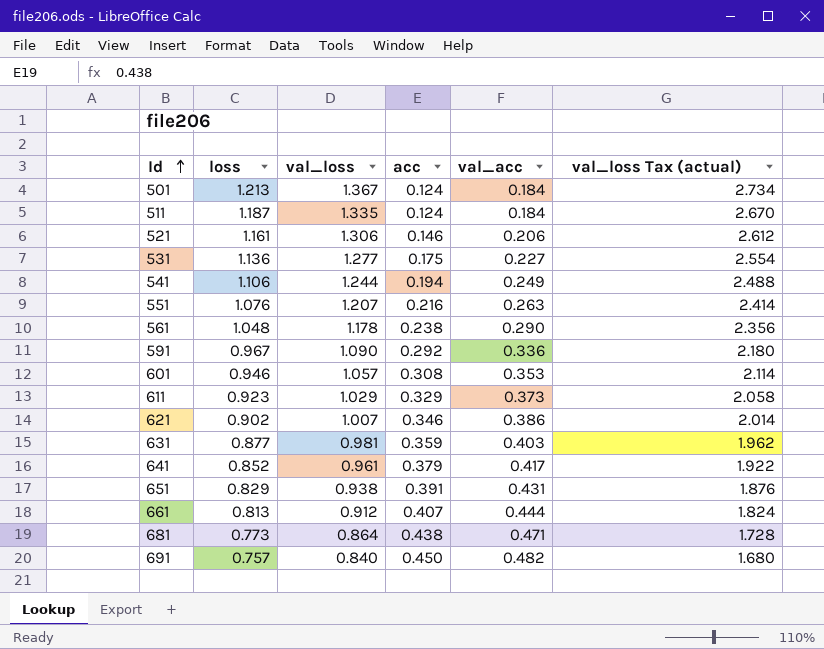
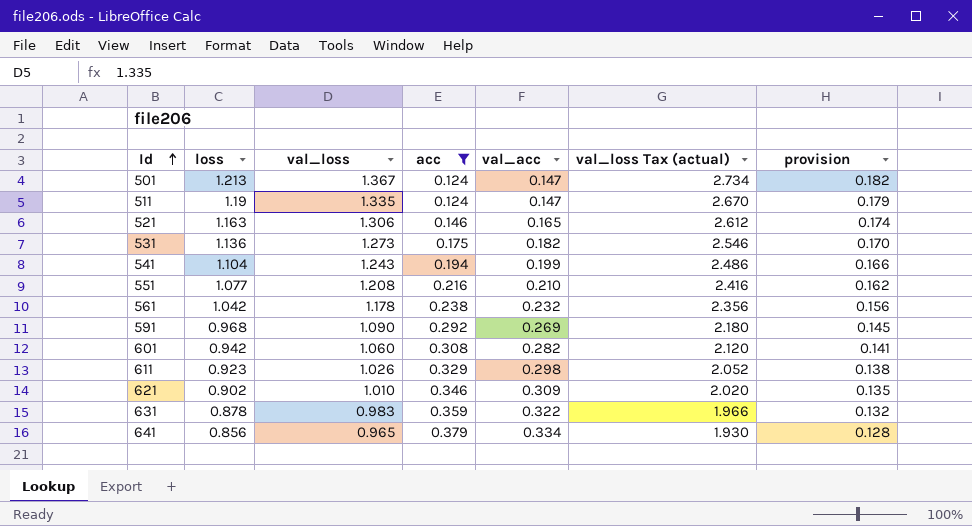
filter: none -> acc <= 0.379
column provision | formula: none -> [loss] * 0.15
501 | val_acc: 0.184 -> 0.147
511 | loss: 1.187 -> 1.19
511 | val_acc: 0.184 -> 0.147
521 | loss: 1.161 -> 1.163
521 | val_acc: 0.206 -> 0.165
531 | val_loss: 1.277 -> 1.273
531 | val_acc: 0.227 -> 0.182
531 | val_loss Tax (actual): 2.554 -> 2.546
541 | loss: 1.106 -> 1.104
541 | val_loss: 1.244 -> 1.243
541 | val_acc: 0.249 -> 0.199
541 | val_loss Tax (actual): 2.488 -> 2.486
551 | loss: 1.076 -> 1.077
551 | val_loss: 1.207 -> 1.208
551 | val_acc: 0.263 -> 0.210
551 | val_loss Tax (actual): 2.414 -> 2.416
561 | loss: 1.048 -> 1.042
561 | val_acc: 0.290 -> 0.232
591 | loss: 0.967 -> 0.968
591 | val_acc: 0.336 -> 0.269
601 | loss: 0.946 -> 0.942
601 | val_loss: 1.057 -> 1.060
601 | val_acc: 0.353 -> 0.282
601 | val_loss Tax (actual): 2.114 -> 2.120
611 | val_loss: 1.029 -> 1.026
611 | val_acc: 0.373 -> 0.298
611 | val_loss Tax (actual): 2.058 -> 2.052
621 | val_loss: 1.007 -> 1.010
621 | val_acc: 0.386 -> 0.309
621 | val_loss Tax (actual): 2.014 -> 2.020
631 | loss: 0.877 -> 0.878
631 | val_loss: 0.981 -> 0.983
631 | val_acc: 0.403 -> 0.322
631 | val_loss Tax (actual): 1.962 -> 1.966
641 | loss: 0.852 -> 0.856
641 | val_loss: 0.961 -> 0.965
641 | val_acc: 0.417 -> 0.334
641 | val_loss Tax (actual): 1.922 -> 1.930

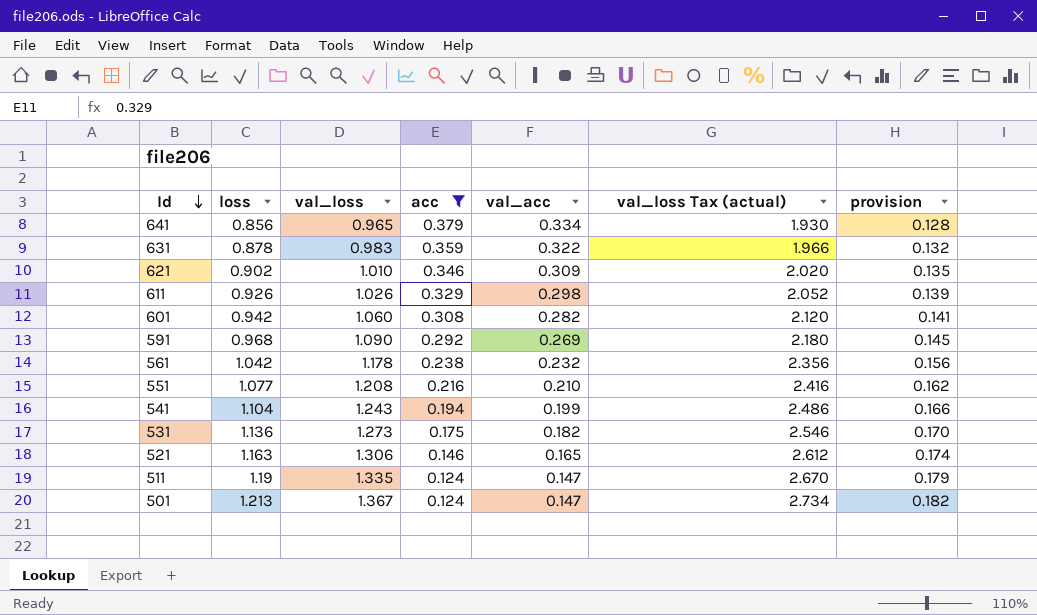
row order: Id ascending -> Id descending
611 | loss: 0.923 -> 0.926
611 | provision: 0.138 -> 0.139

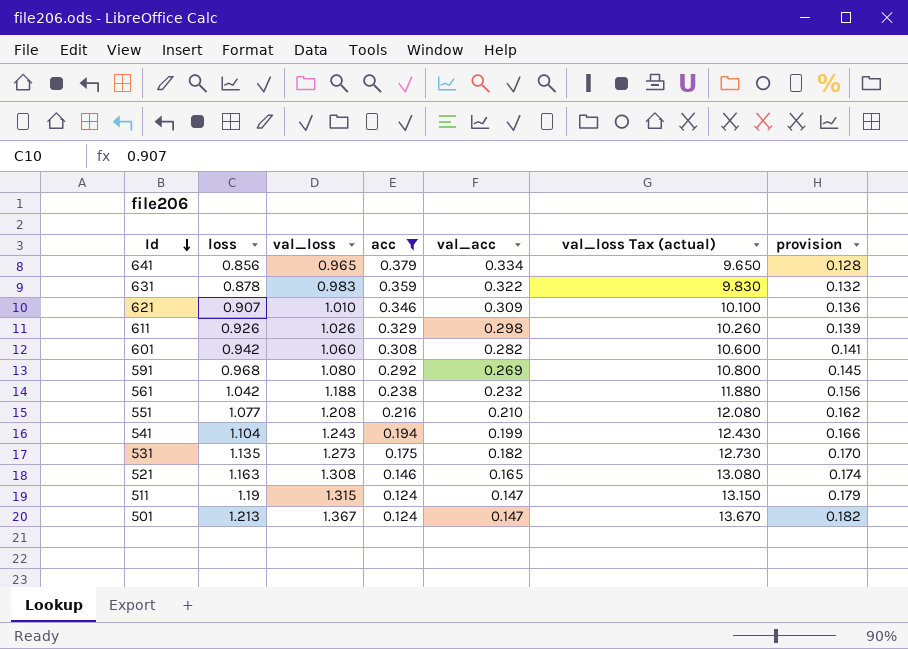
column val_loss Tax (actual) | formula: [val_loss] * 2 -> [val_loss] * 10
621 | loss: 0.902 -> 0.907
621 | provision: 0.135 -> 0.136
591 | val_loss: 1.090 -> 1.080
561 | val_loss: 1.178 -> 1.188
531 | loss: 1.136 -> 1.135
521 | val_loss: 1.306 -> 1.308
511 | val_loss: 1.335 -> 1.315

